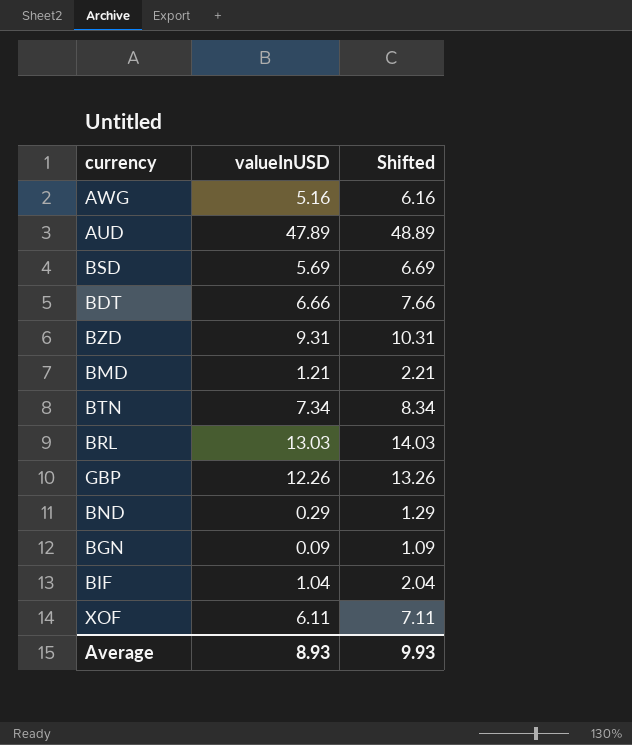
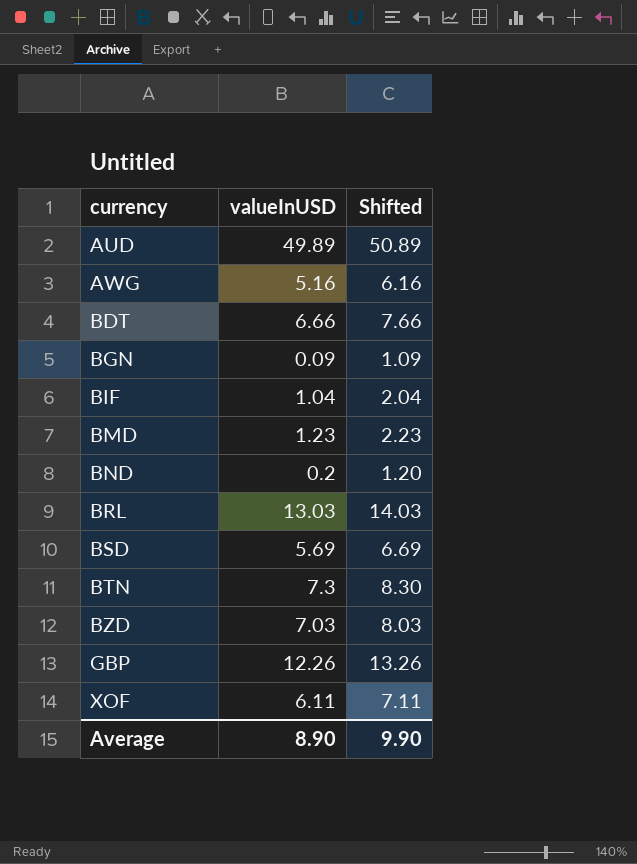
row order: none -> currency ascending
AUD | valueInUSD: 47.89 -> 49.89
AUD | Shifted: 48.89 -> 50.89
BMD | valueInUSD: 1.21 -> 1.23
BMD | Shifted: 2.21 -> 2.23
BND | valueInUSD: 0.29 -> 0.2
BND | Shifted: 1.29 -> 1.20
BTN | valueInUSD: 7.34 -> 7.3
BTN | Shifted: 8.34 -> 8.30
BZD | valueInUSD: 9.31 -> 7.03
BZD | Shifted: 10.31 -> 8.03
Average | valueInUSD: 8.93 -> 8.90
Average | Shifted: 9.93 -> 9.90

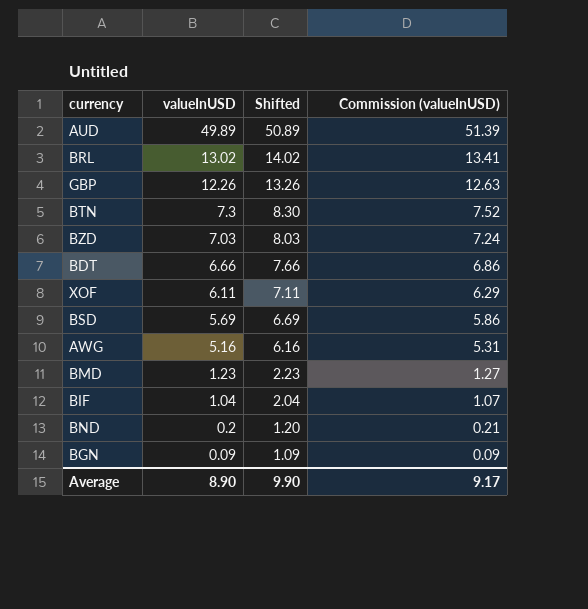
row order: currency ascending -> valueInUSD descending
column Commission (valueInUSD) | formula: none -> [valueInUSD] * 1.03
BRL | valueInUSD: 13.03 -> 13.02
BRL | Shifted: 14.03 -> 14.02

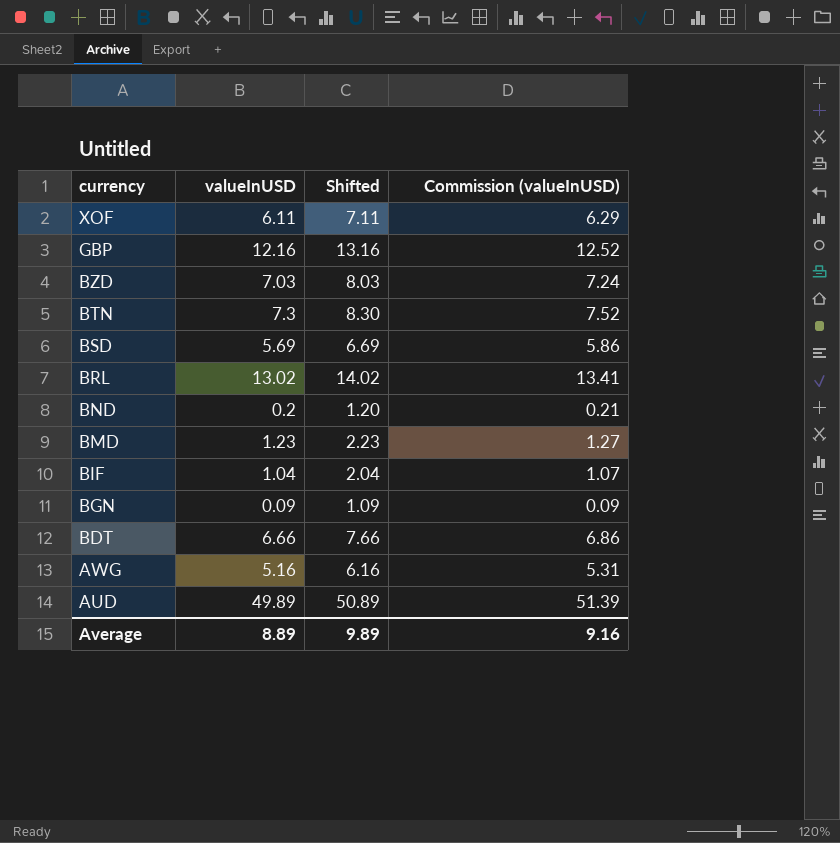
row order: valueInUSD descending -> currency descending
GBP | valueInUSD: 12.26 -> 12.16
GBP | Shifted: 13.26 -> 13.16
GBP | Commission (valueInUSD): 12.63 -> 12.52
Average | valueInUSD: 8.90 -> 8.89
Average | Shifted: 9.90 -> 9.89
Average | Commission (valueInUSD): 9.17 -> 9.16

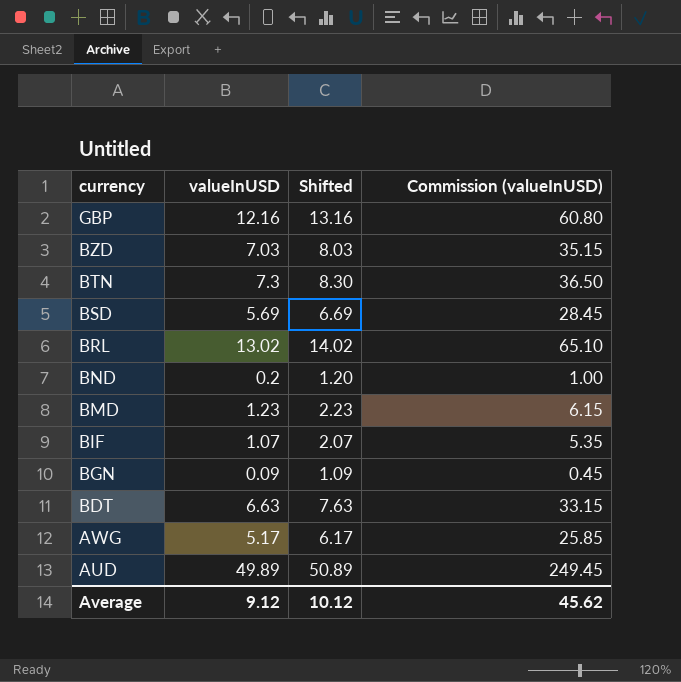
column Commission (valueInUSD) | formula: [valueInUSD] * 1.03 -> [valueInUSD] * 5
row XOF: 6.11 | 7.11 | 6.29 -> none
BIF | valueInUSD: 1.04 -> 1.07
BIF | Shifted: 2.04 -> 2.07
BDT | valueInUSD: 6.66 -> 6.63
BDT | Shifted: 7.66 -> 7.63
AWG | valueInUSD: 5.16 -> 5.17
AWG | Shifted: 6.16 -> 6.17
Average | valueInUSD: 8.89 -> 9.12
Average | Shifted: 9.89 -> 10.12
Average | Commission (valueInUSD): 9.16 -> 45.62

